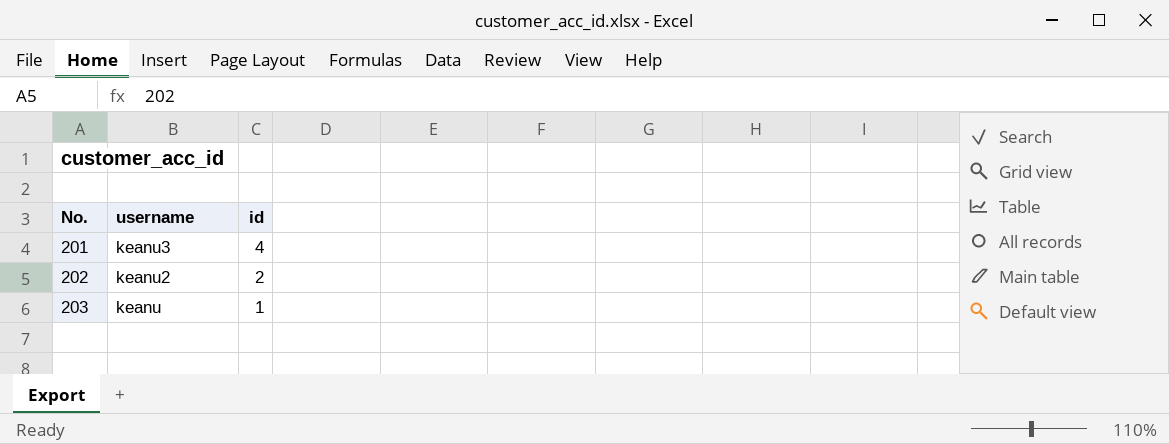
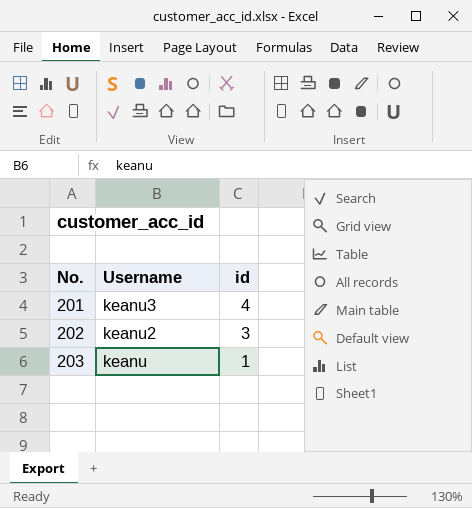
column name: username -> Username
202 | id: 2 -> 3

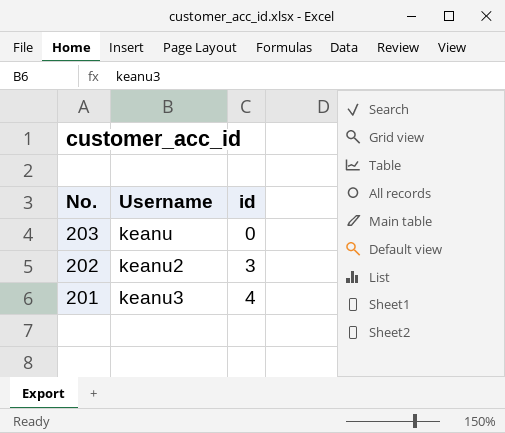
row order: No. ascending -> No. descending
203 | id: 1 -> 0

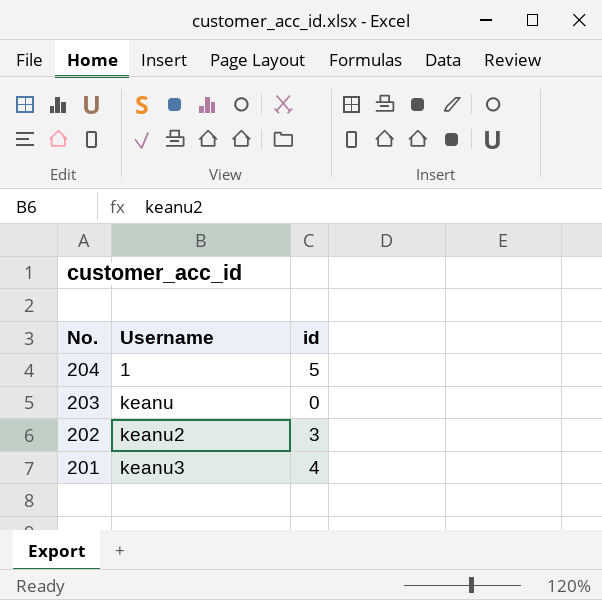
row 204: none -> 1 | 5

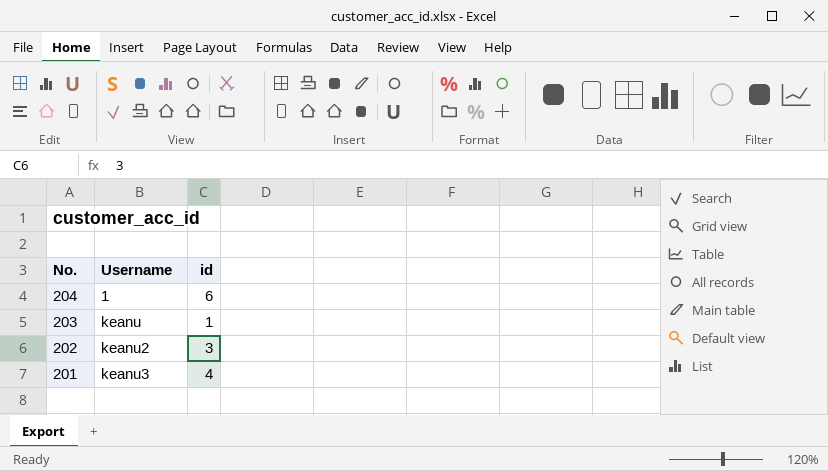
204 | id: 5 -> 6
203 | id: 0 -> 1

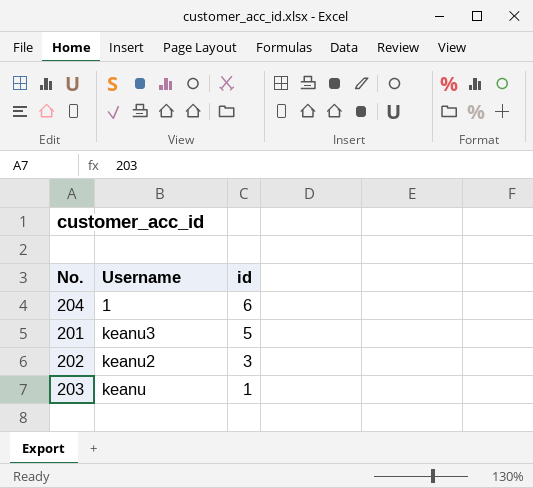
row order: No. descending -> id descending
201 | id: 4 -> 5

